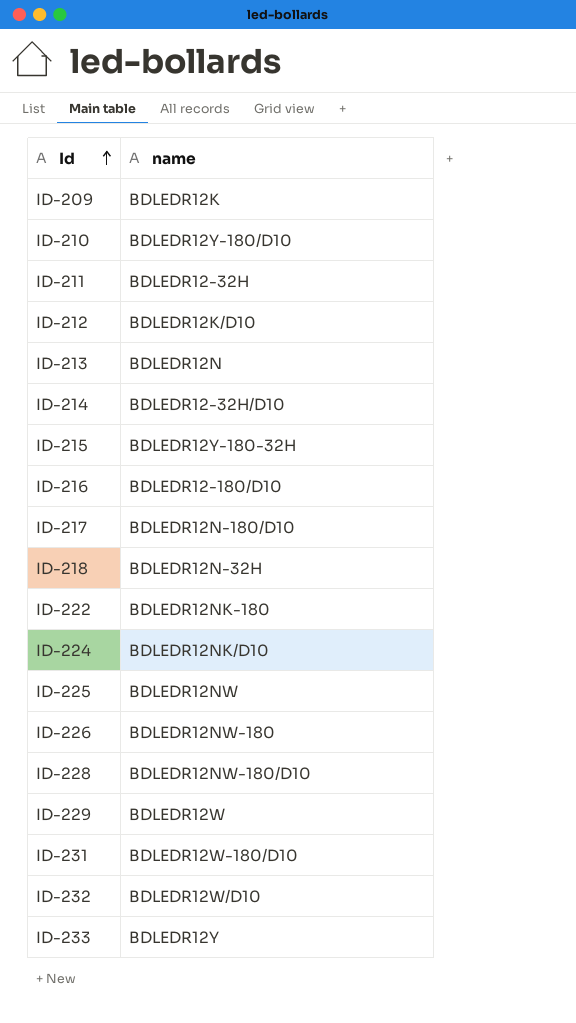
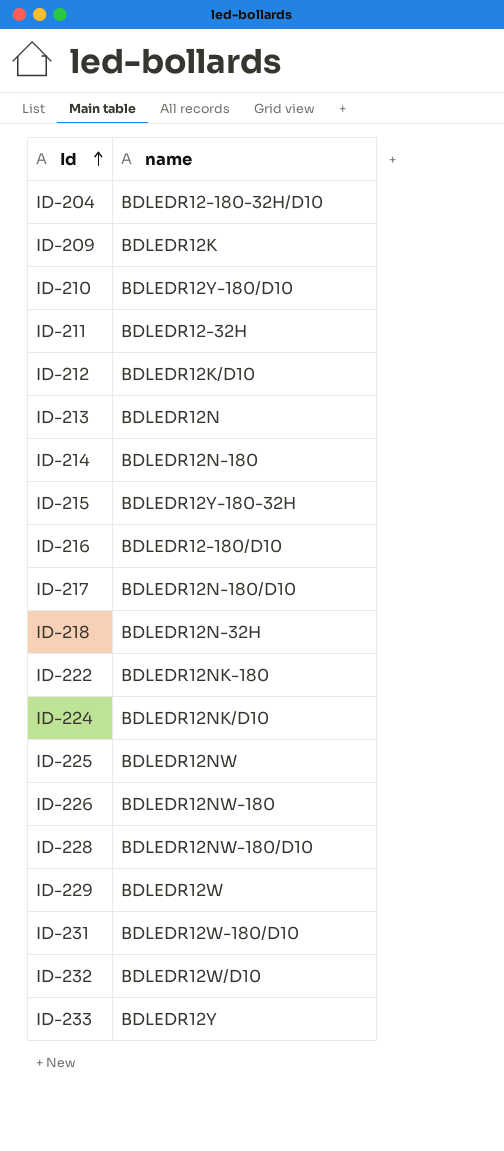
row ID-204: none -> BDLEDR12-180-32H/D10
ID-214 | name: BDLEDR12-32H/D10 -> BDLEDR12N-180

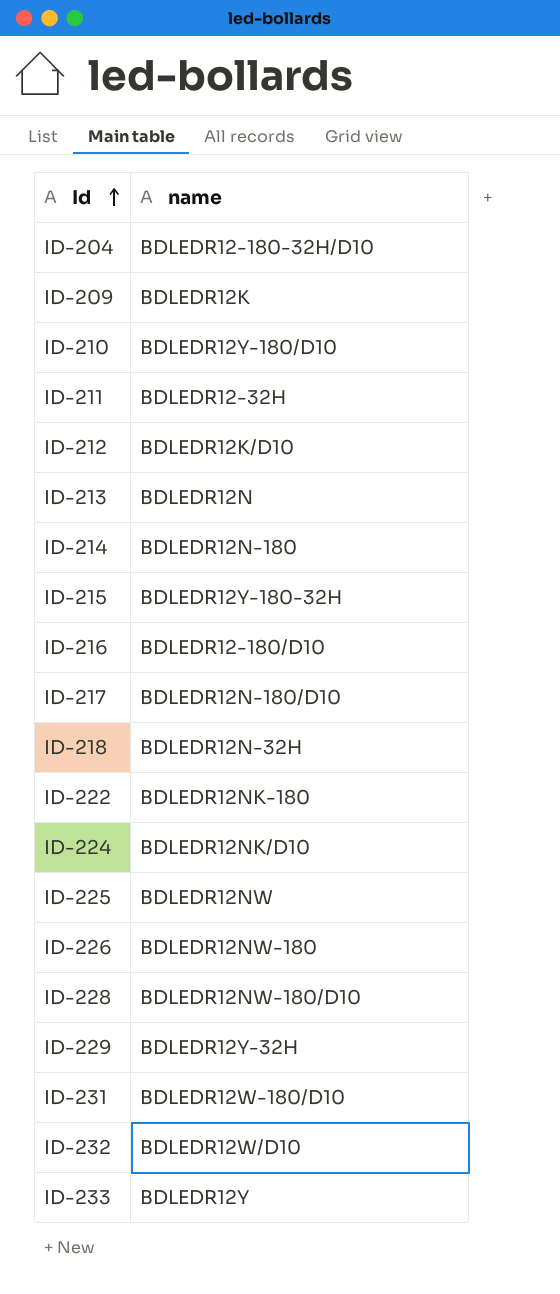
ID-229 | name: BDLEDR12W -> BDLEDR12Y-32H

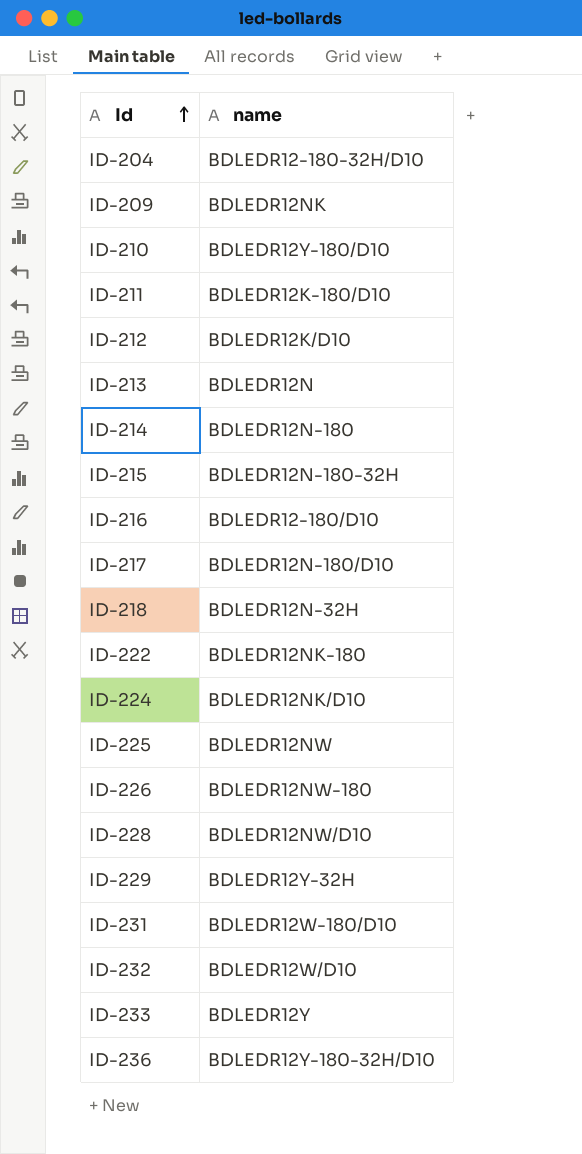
ID-209 | name: BDLEDR12K -> BDLEDR12NK
ID-211 | name: BDLEDR12-32H -> BDLEDR12K-180/D10
ID-215 | name: BDLEDR12Y-180-32H -> BDLEDR12N-180-32H
ID-228 | name: BDLEDR12NW-180/D10 -> BDLEDR12NW/D10
row ID-236: none -> BDLEDR12Y-180-32H/D10

